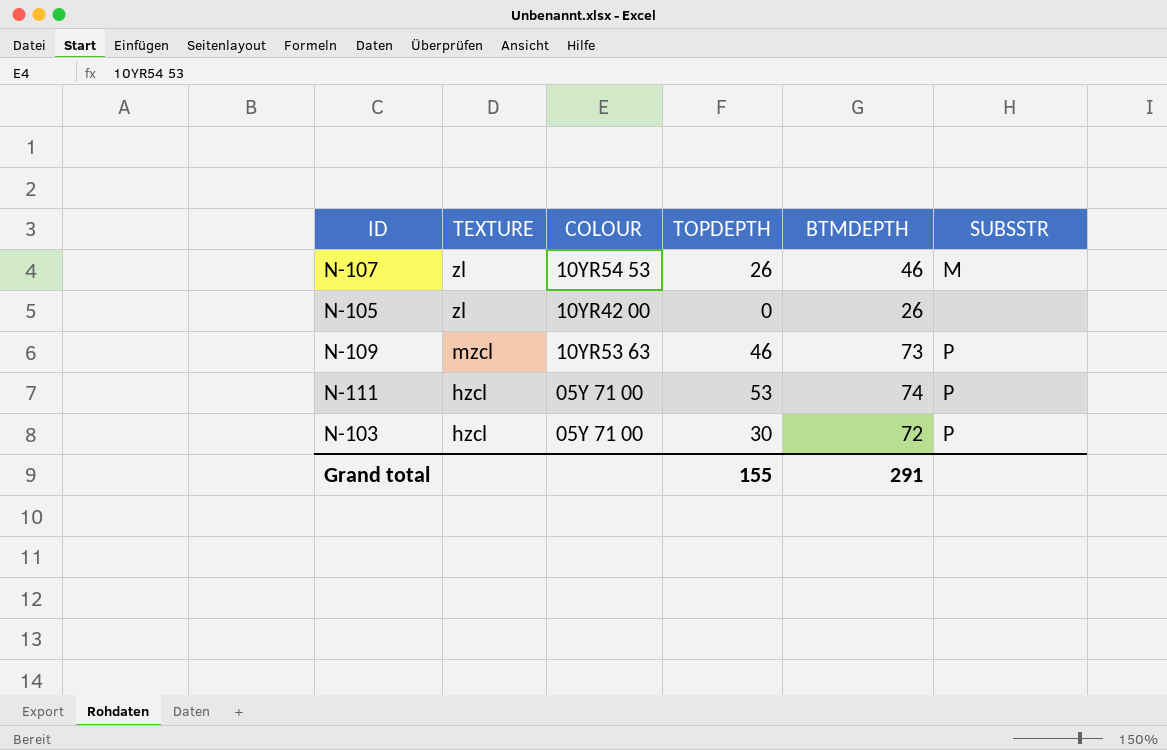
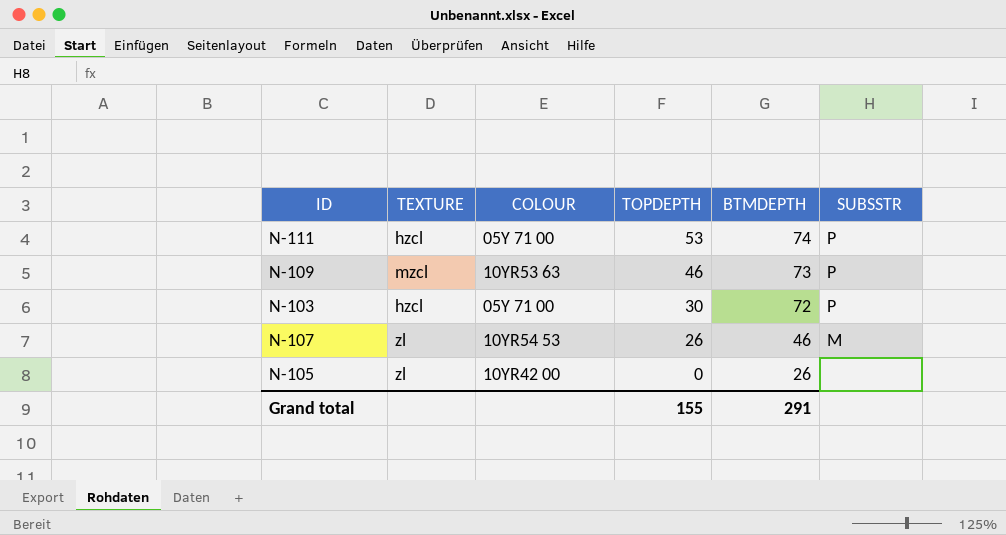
row order: TEXTURE descending -> TOPDEPTH descending

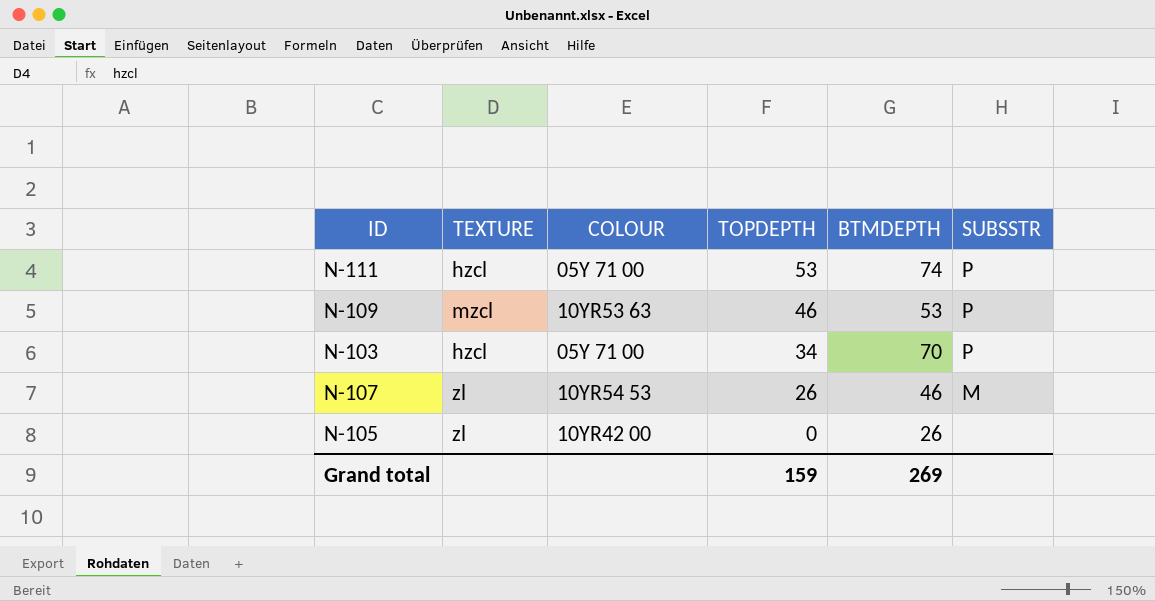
N-109 | BTMDEPTH: 73 -> 53
N-103 | TOPDEPTH: 30 -> 34
N-103 | BTMDEPTH: 72 -> 70
Grand total | TOPDEPTH: 155 -> 159
Grand total | BTMDEPTH: 291 -> 269

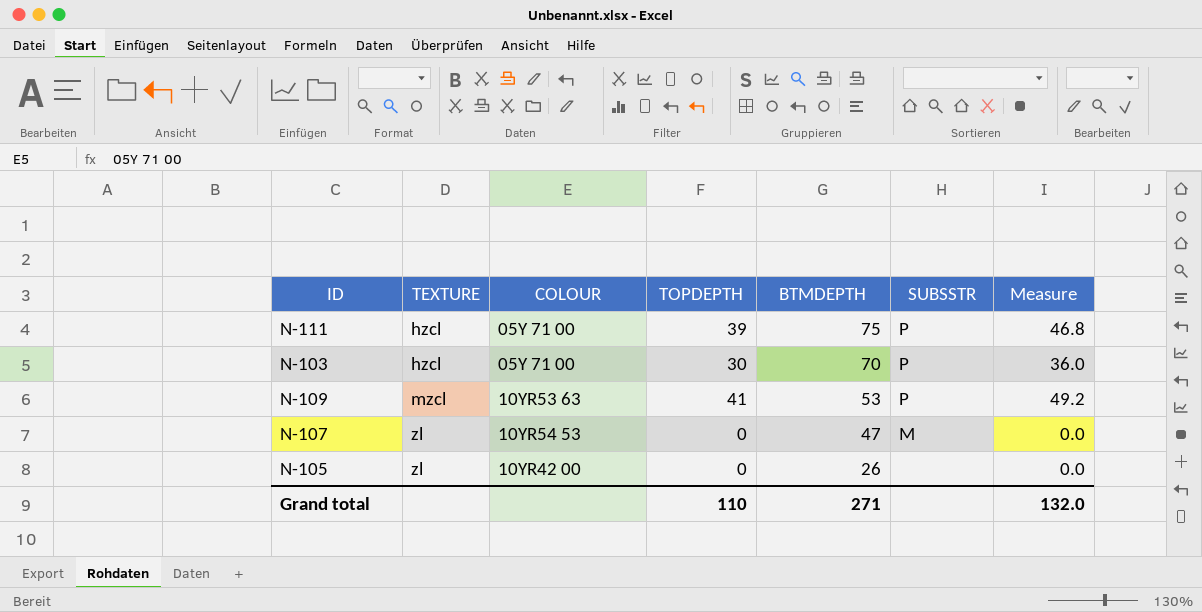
row order: TOPDEPTH descending -> TEXTURE ascending
column Measure | formula: none -> [TOPDEPTH] * 1.2
N-111 | TOPDEPTH: 53 -> 39
N-111 | BTMDEPTH: 74 -> 75
N-103 | TOPDEPTH: 34 -> 30
N-109 | TOPDEPTH: 46 -> 41
N-107 | TOPDEPTH: 26 -> 0
N-107 | BTMDEPTH: 46 -> 47
Grand total | TOPDEPTH: 159 -> 110
Grand total | BTMDEPTH: 269 -> 271

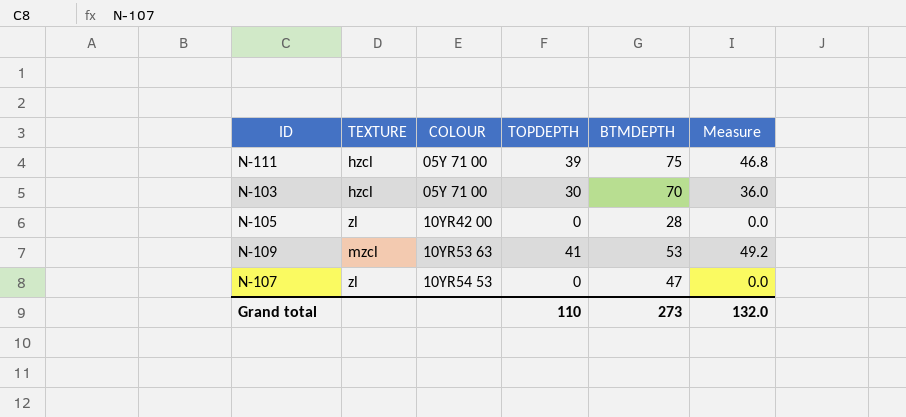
row order: TEXTURE ascending -> COLOUR ascending
column SUBSSTR | position: 6 -> none
N-105 | BTMDEPTH: 26 -> 28
Grand total | BTMDEPTH: 271 -> 273

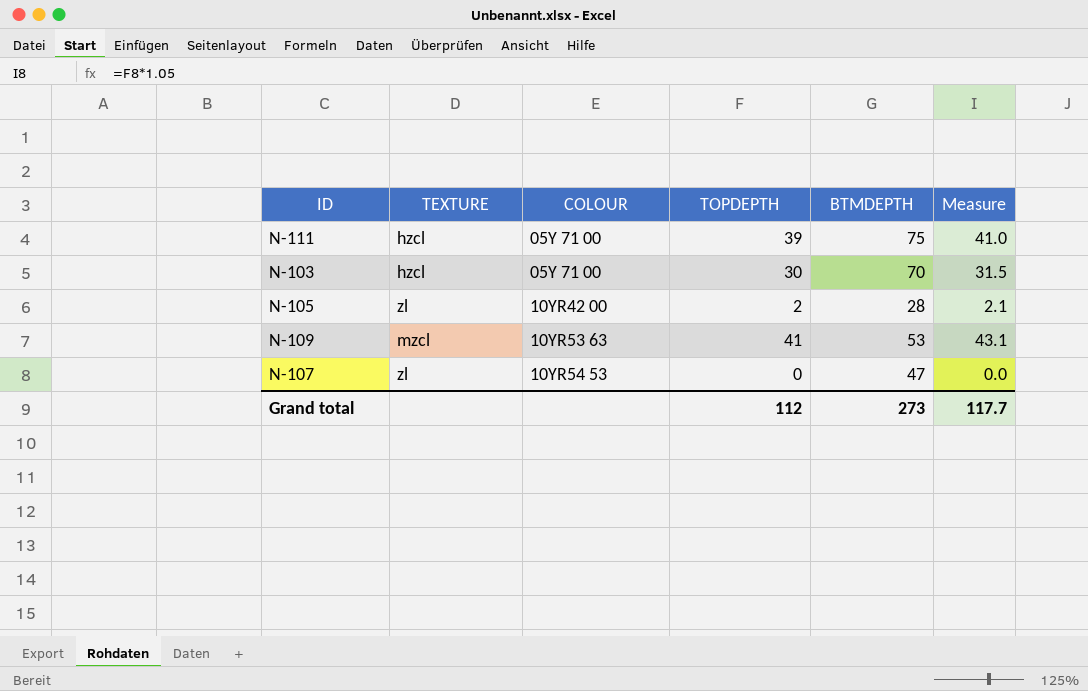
column Measure | formula: [TOPDEPTH] * 1.2 -> [TOPDEPTH] * 1.05
N-105 | TOPDEPTH: 0 -> 2
Grand total | TOPDEPTH: 110 -> 112
Grand total | Measure: 132.0 -> 117.7

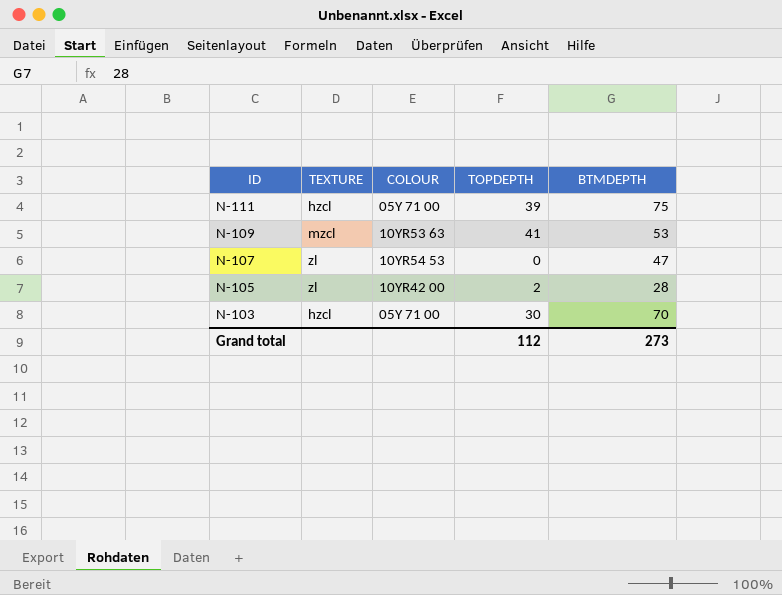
row order: COLOUR ascending -> ID descending
column Measure | formula: [TOPDEPTH] * 1.05 -> none

